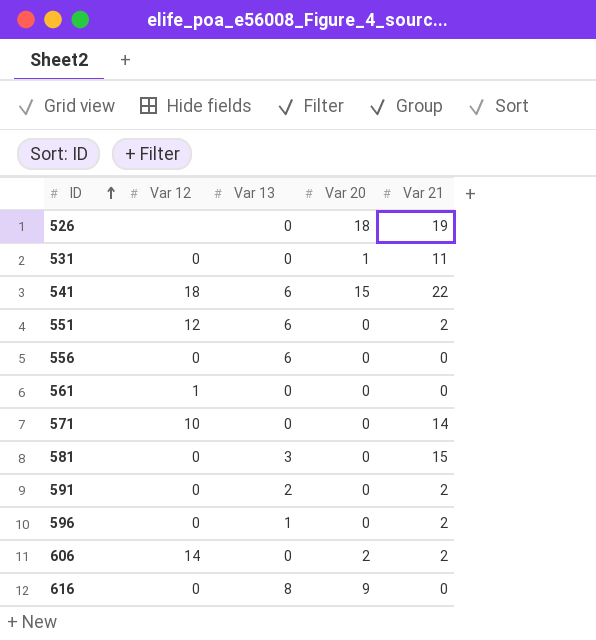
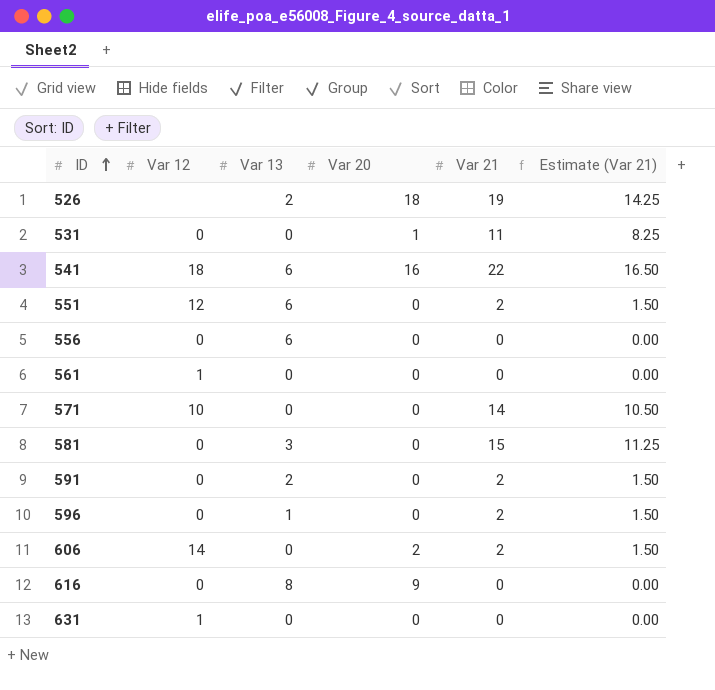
column Estimate (Var 21) | formula: none -> [Var 21] * 0.75
526 | Var 13: 0 -> 2
541 | Var 20: 15 -> 16
row 631: none -> 1 | 0 | 0 | 0 | 0.00

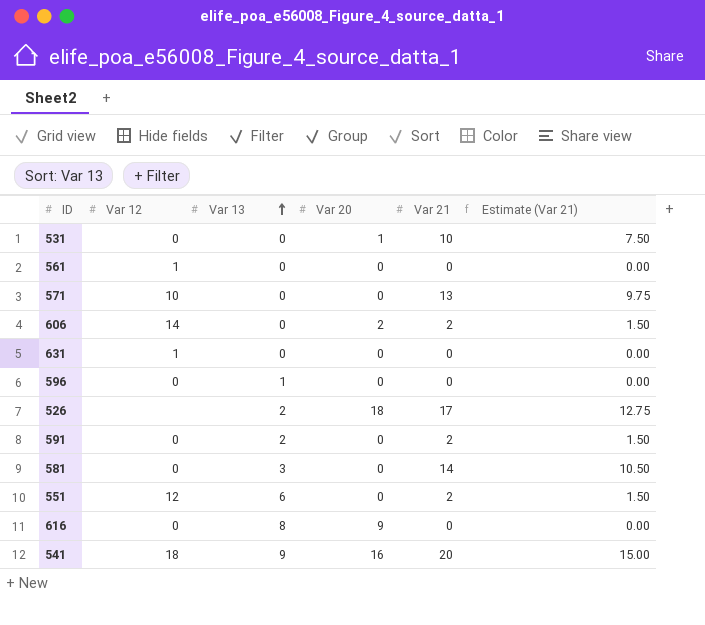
row order: ID ascending -> Var 13 ascending
row 556: 0 | 6 | 0 | 0 | 0.00 -> none
531 | Var 21: 11 -> 10
531 | Estimate (Var 21): 8.25 -> 7.50
571 | Var 21: 14 -> 13
571 | Estimate (Var 21): 10.50 -> 9.75
596 | Var 21: 2 -> 0
596 | Estimate (Var 21): 1.50 -> 0.00
526 | Var 21: 19 -> 17
526 | Estimate (Var 21): 14.25 -> 12.75
581 | Var 21: 15 -> 14
581 | Estimate (Var 21): 11.25 -> 10.50
541 | Var 13: 6 -> 9
541 | Var 21: 22 -> 20
541 | Estimate (Var 21): 16.50 -> 15.00

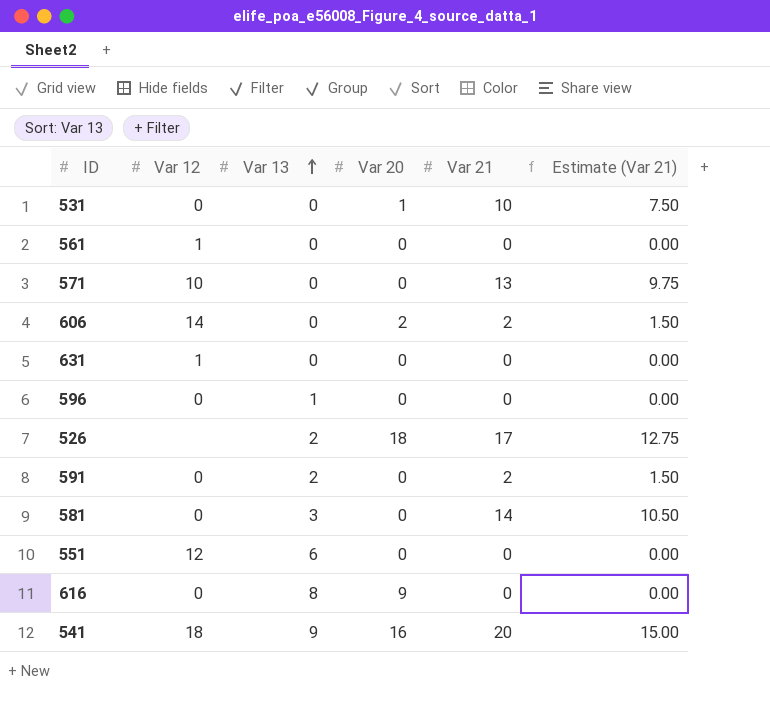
551 | Var 21: 2 -> 0
551 | Estimate (Var 21): 1.50 -> 0.00

